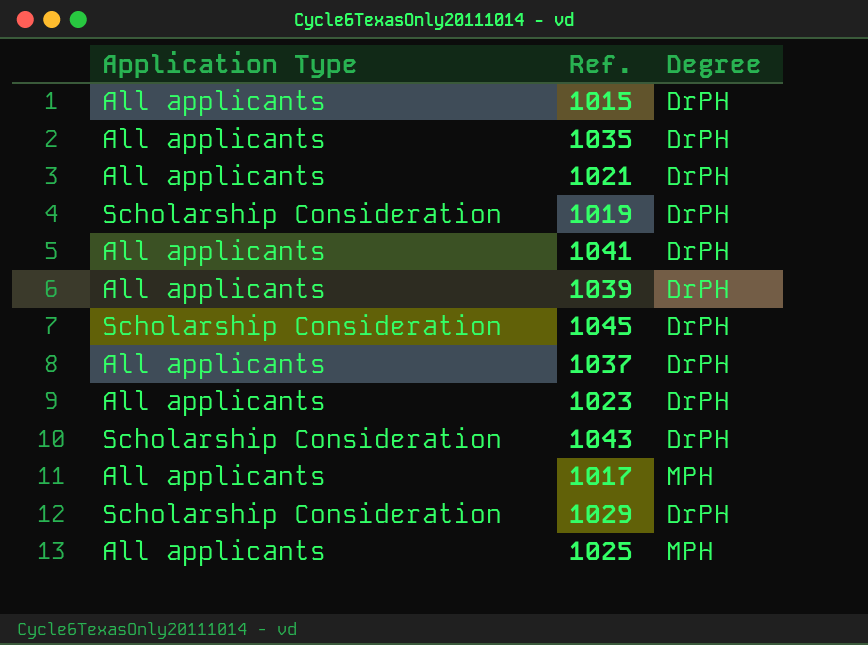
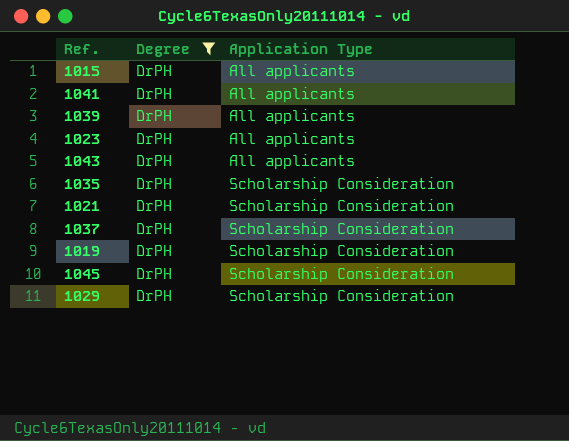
filter: none -> Degree = DrPH
row order: none -> Application Type ascending
column Application Type | position: 1 -> 3
1043 | Application Type: Scholarship Consideration -> All applicants
1035 | Application Type: All applicants -> Scholarship Consideration
1021 | Application Type: All applicants -> Scholarship Consideration
1037 | Application Type: All applicants -> Scholarship Consideration

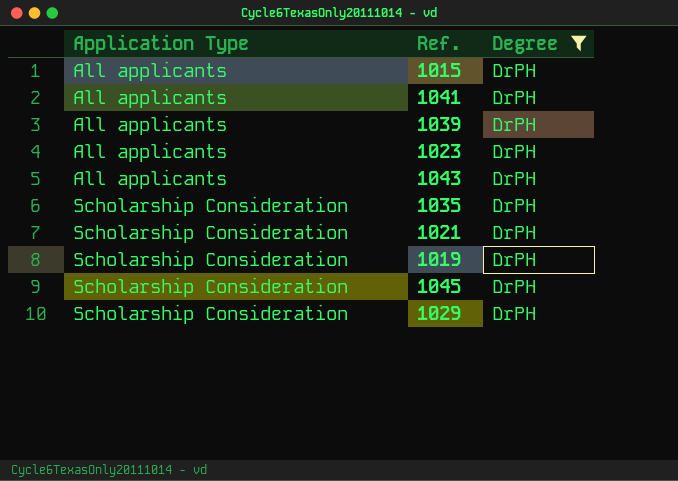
column Application Type | position: 3 -> 1
row 1037: DrPH | Scholarship Consideration -> none

